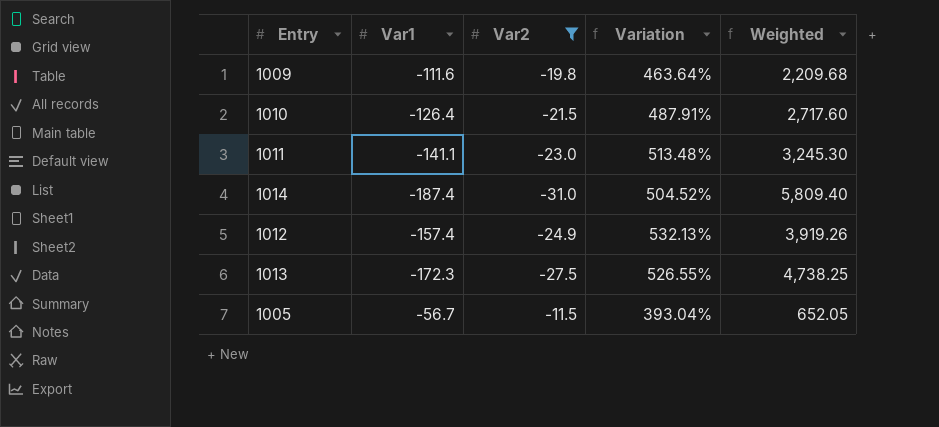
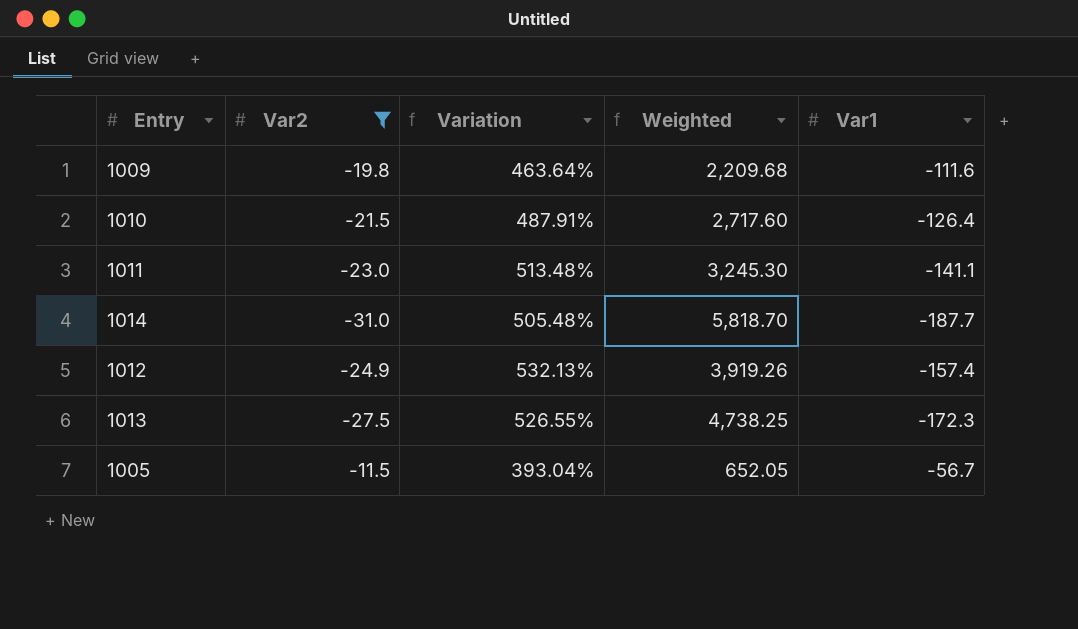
column Var1 | position: 2 -> 5
1014 | Variation: 504.52% -> 505.48%
1014 | Weighted: 5,809.40 -> 5,818.70
1014 | Var1: -187.4 -> -187.7

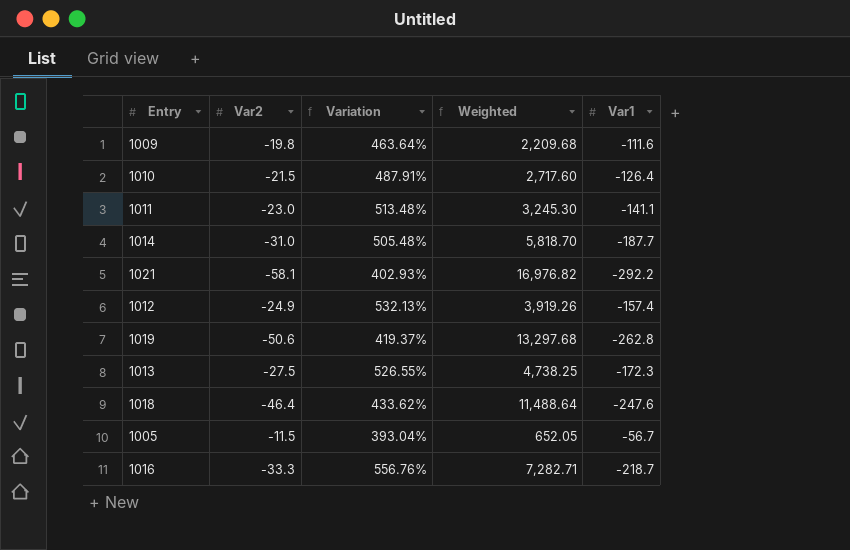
filter: Var2 >= -31.0 -> none

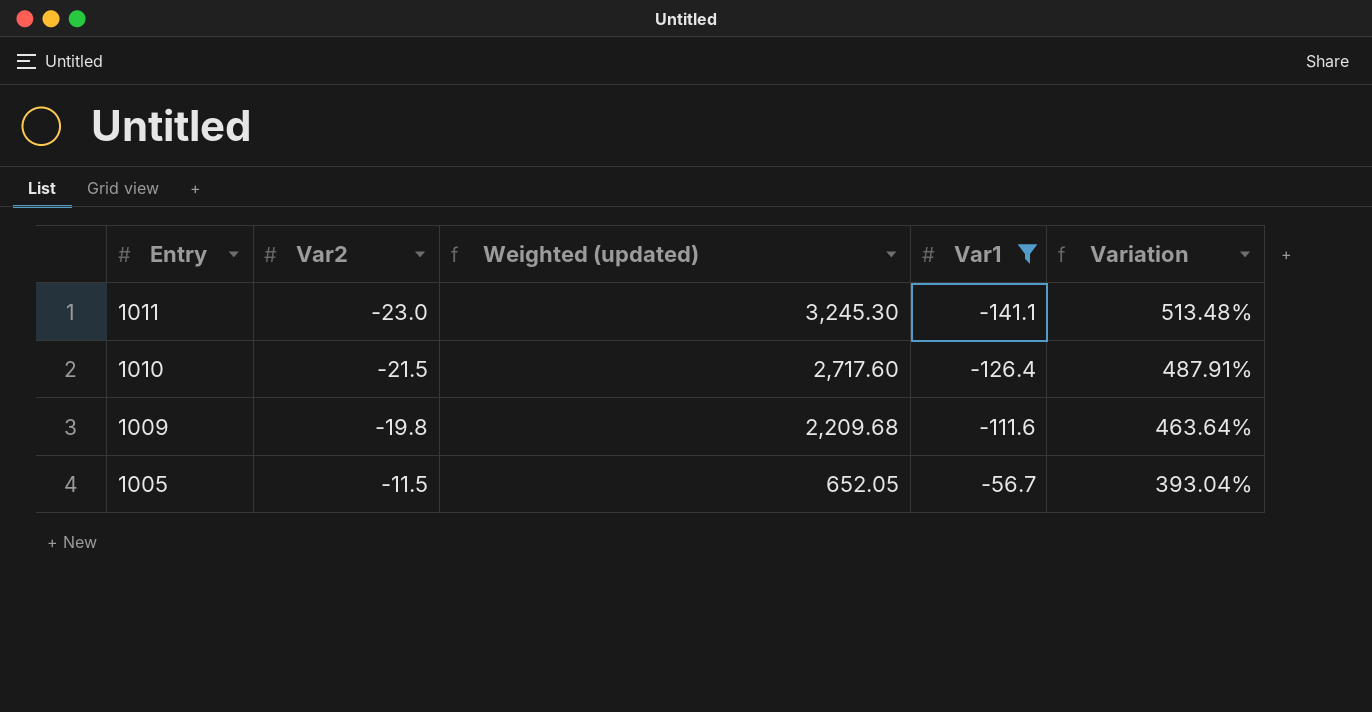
filter: none -> Var1 >= -141.1
row order: none -> Entry descending
column name: Weighted -> Weighted (updated)
column Variation | position: 3 -> 5

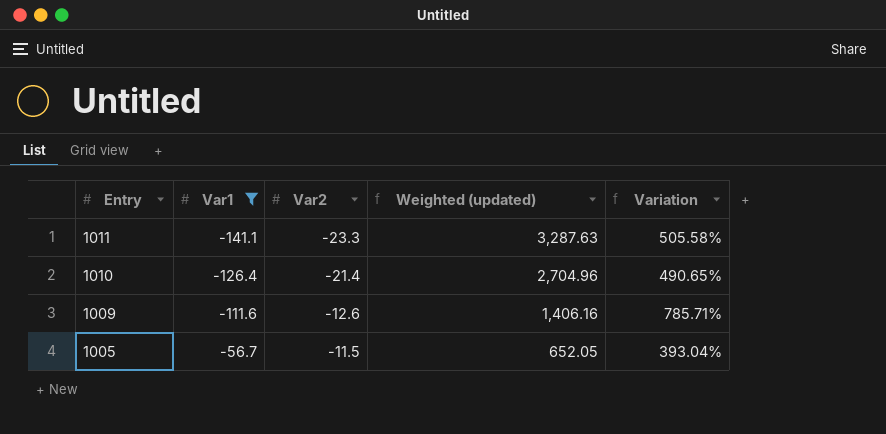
column Var1 | position: 4 -> 2
1011 | Var2: -23.0 -> -23.3
1011 | Weighted (updated): 3,245.30 -> 3,287.63
1011 | Variation: 513.48% -> 505.58%
1010 | Var2: -21.5 -> -21.4
1010 | Weighted (updated): 2,717.60 -> 2,704.96
1010 | Variation: 487.91% -> 490.65%
1009 | Var2: -19.8 -> -12.6
1009 | Weighted (updated): 2,209.68 -> 1,406.16
1009 | Variation: 463.64% -> 785.71%

